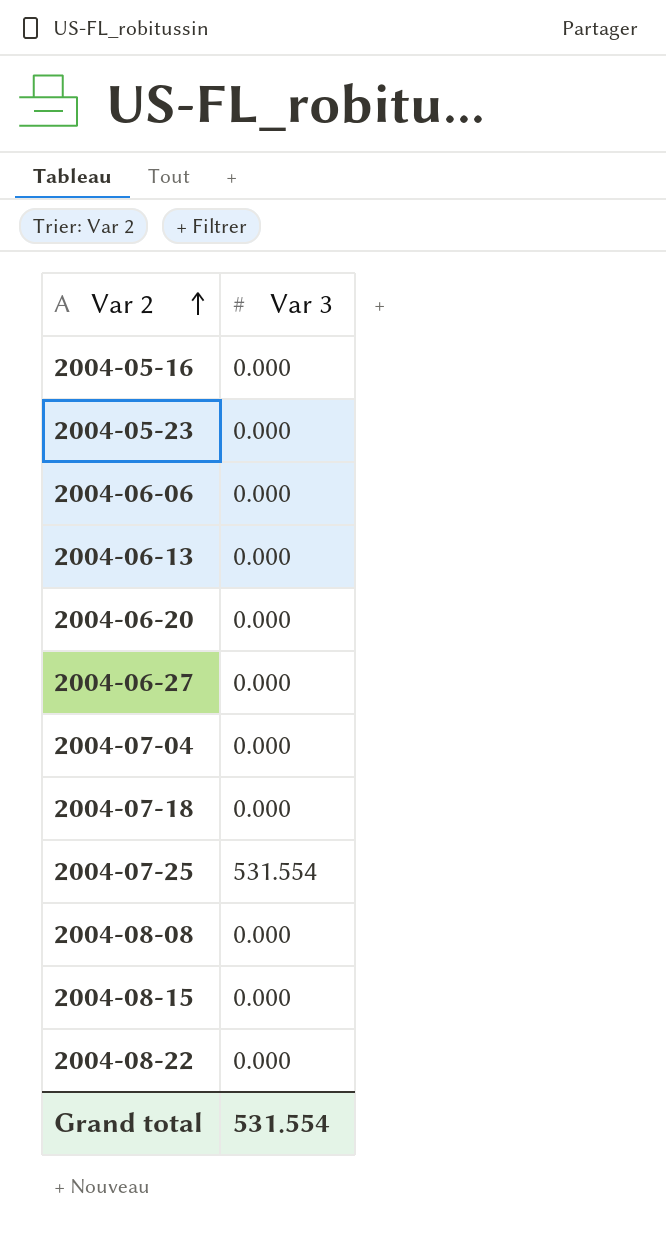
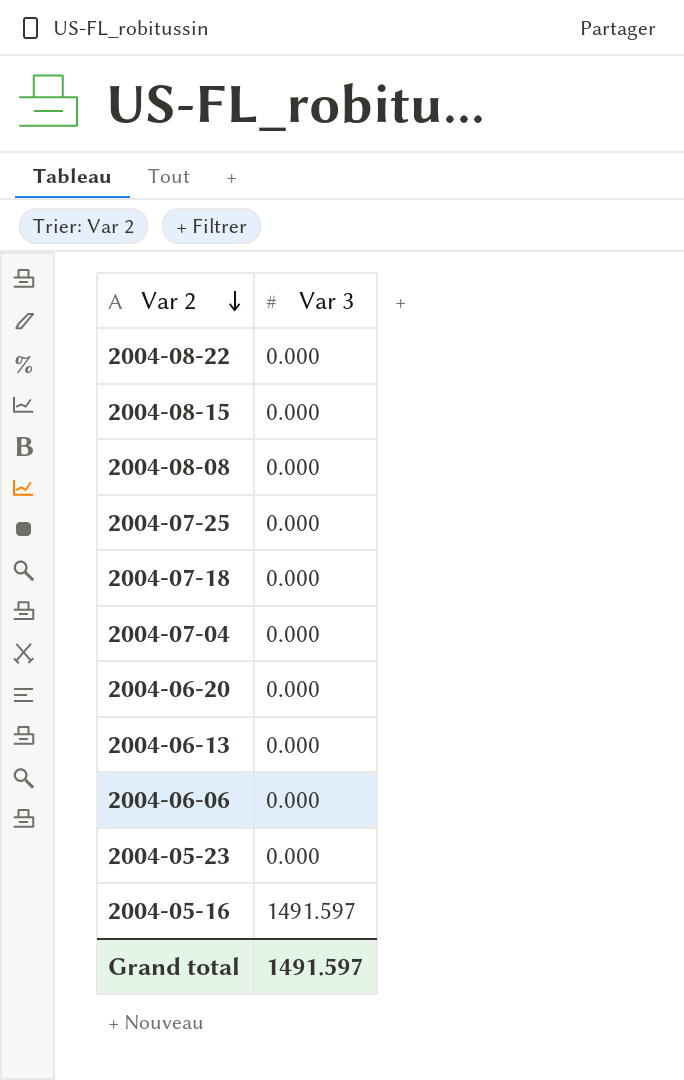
row order: Var 2 ascending -> Var 2 descending
row 2004-06-27: 0.000 -> none
2004-07-25 | Var 3: 531.554 -> 0.000
2004-05-16 | Var 3: 0.000 -> 1491.597
Grand total | Var 3: 531.554 -> 1491.597

